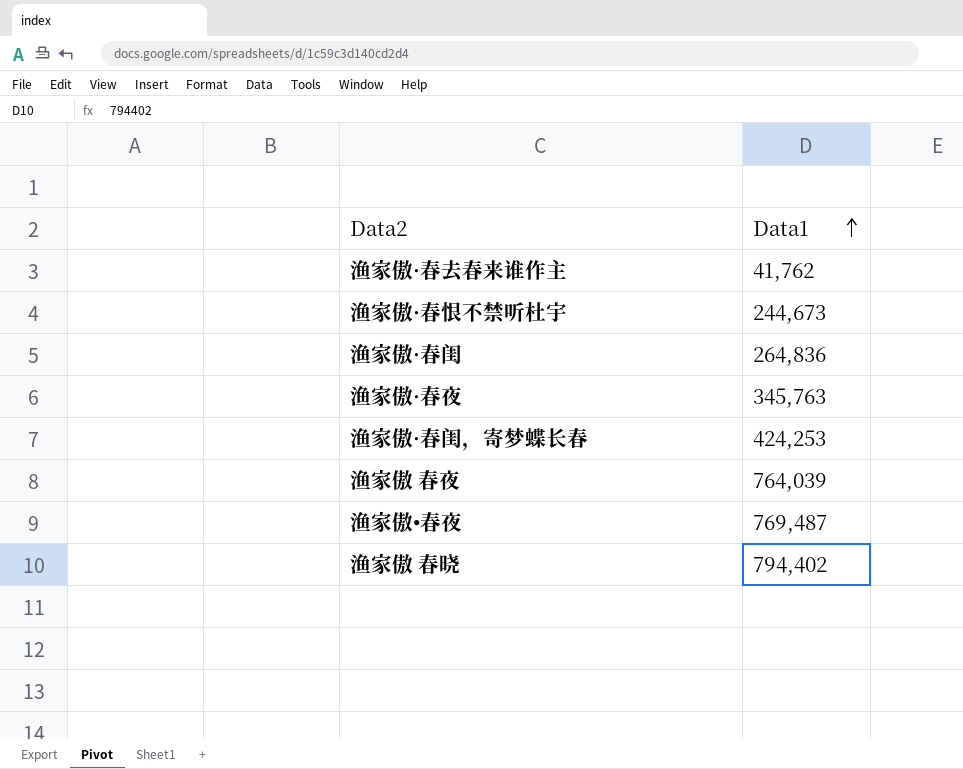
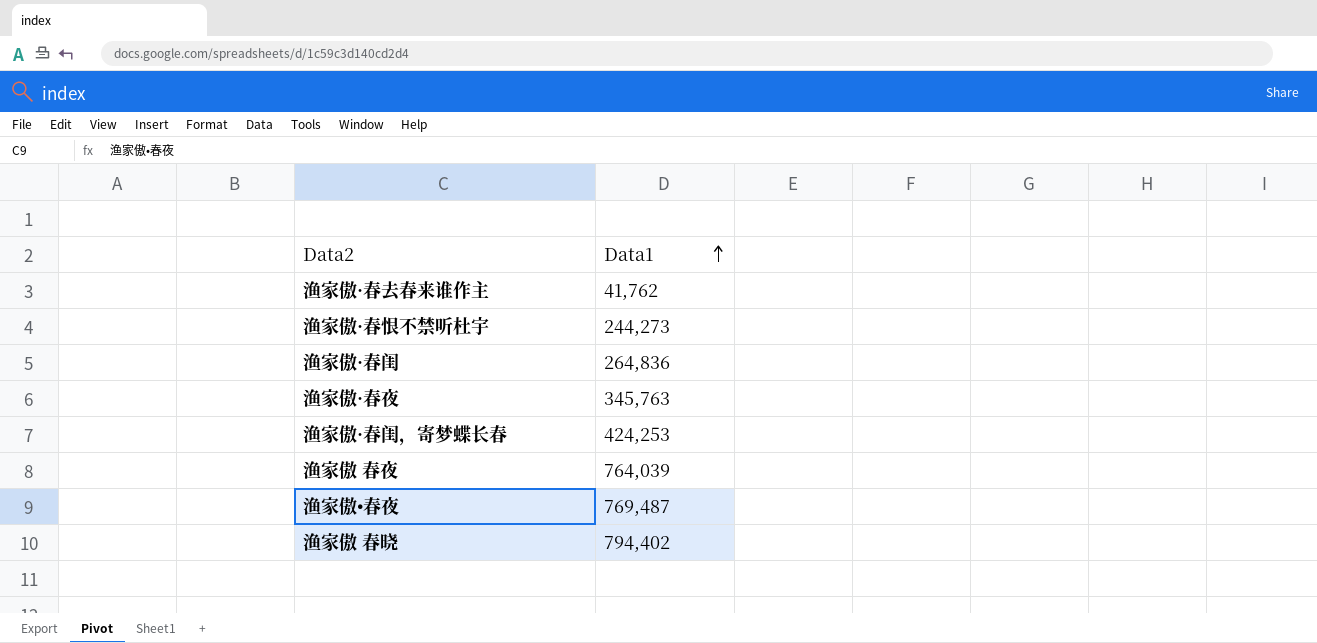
渔家傲·春恨不禁听杜宇 | Data1: 244,673 -> 244,273

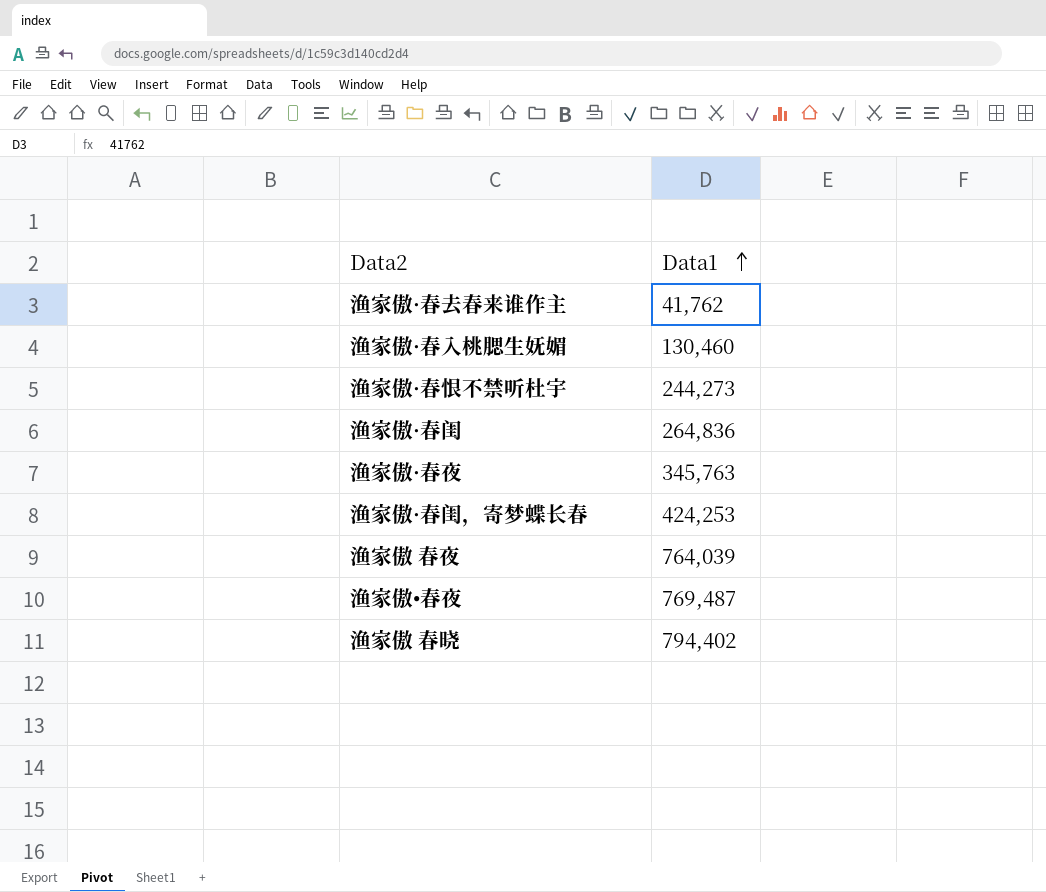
row 渔家傲·春入桃腮生妩媚: none -> 130,460

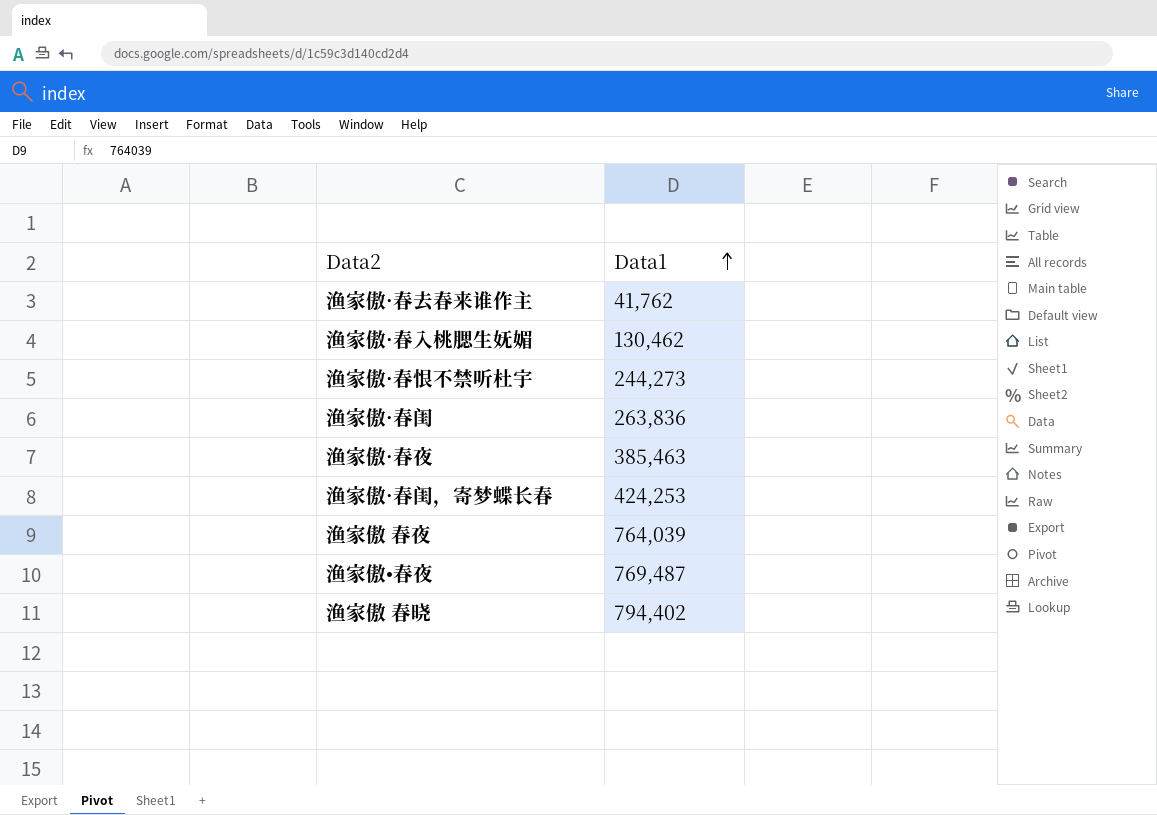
渔家傲·春入桃腮生妩媚 | Data1: 130,460 -> 130,462
渔家傲·春闺 | Data1: 264,836 -> 263,836
渔家傲·春夜 | Data1: 345,763 -> 385,463

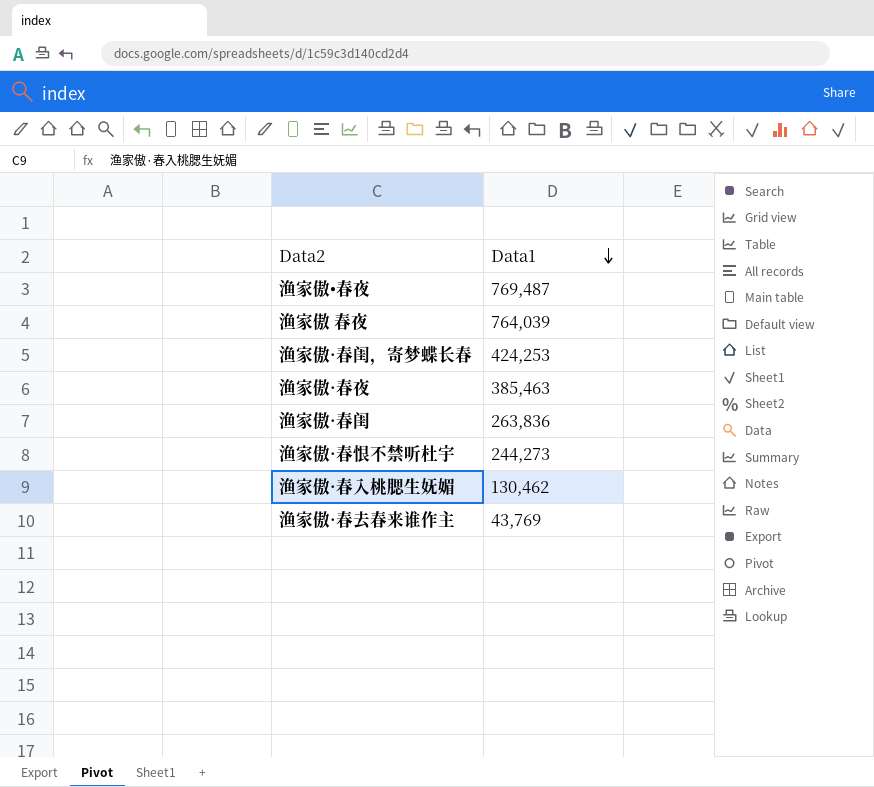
row order: Data1 ascending -> Data1 descending
row 渔家傲 春晓: 794,402 -> none
渔家傲·春去春来谁作主 | Data1: 41,762 -> 43,769

